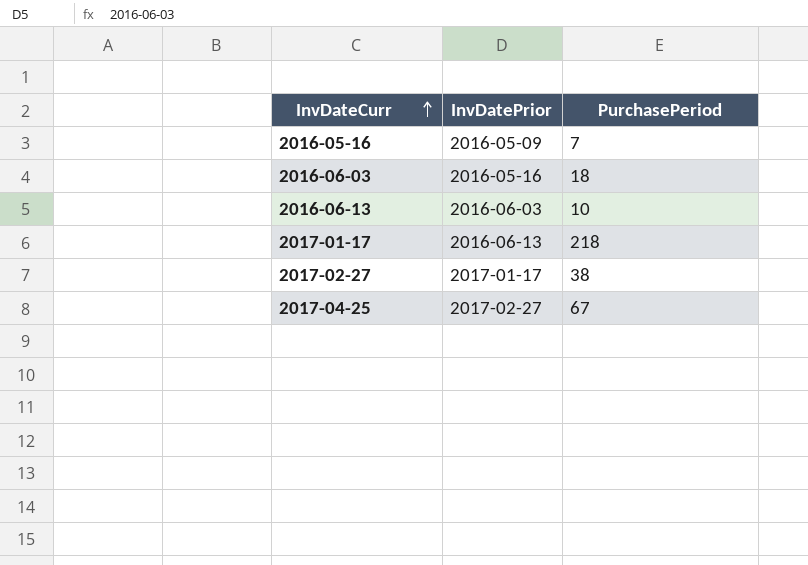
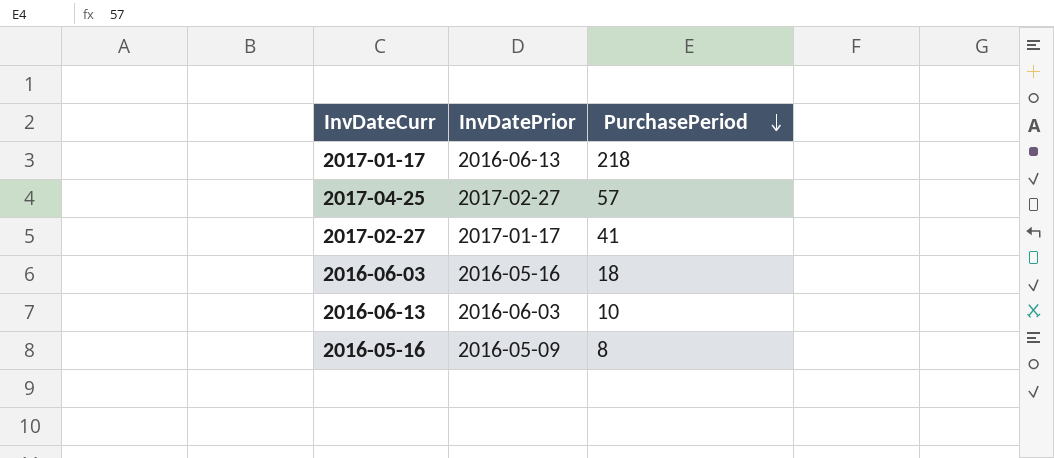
row order: InvDateCurr ascending -> PurchasePeriod descending
2017-04-25 | PurchasePeriod: 67 -> 57
2017-02-27 | PurchasePeriod: 38 -> 41
2016-05-16 | PurchasePeriod: 7 -> 8

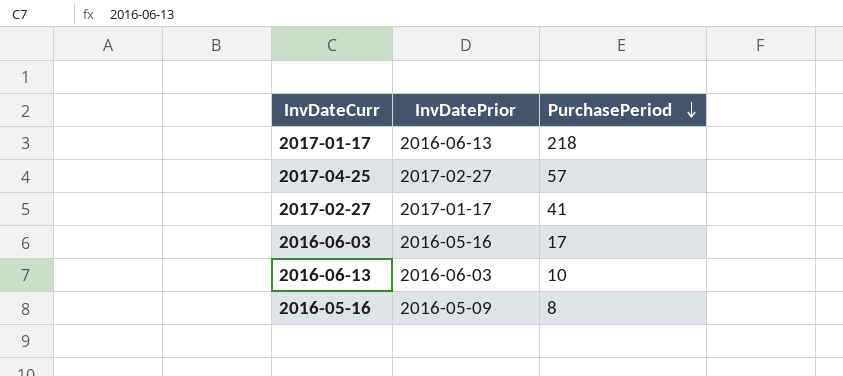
2016-06-03 | PurchasePeriod: 18 -> 17

